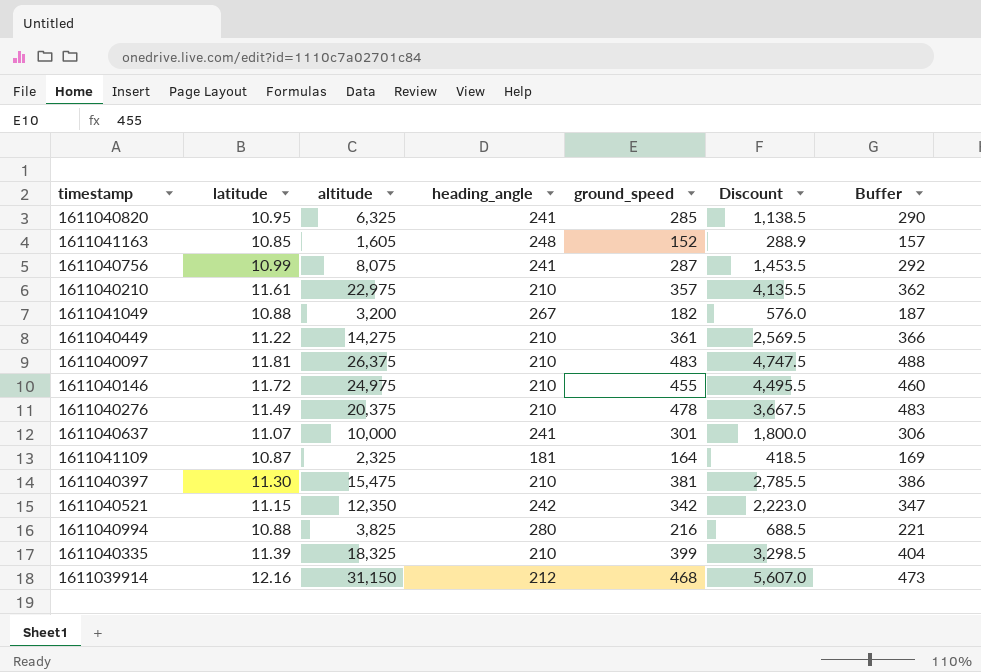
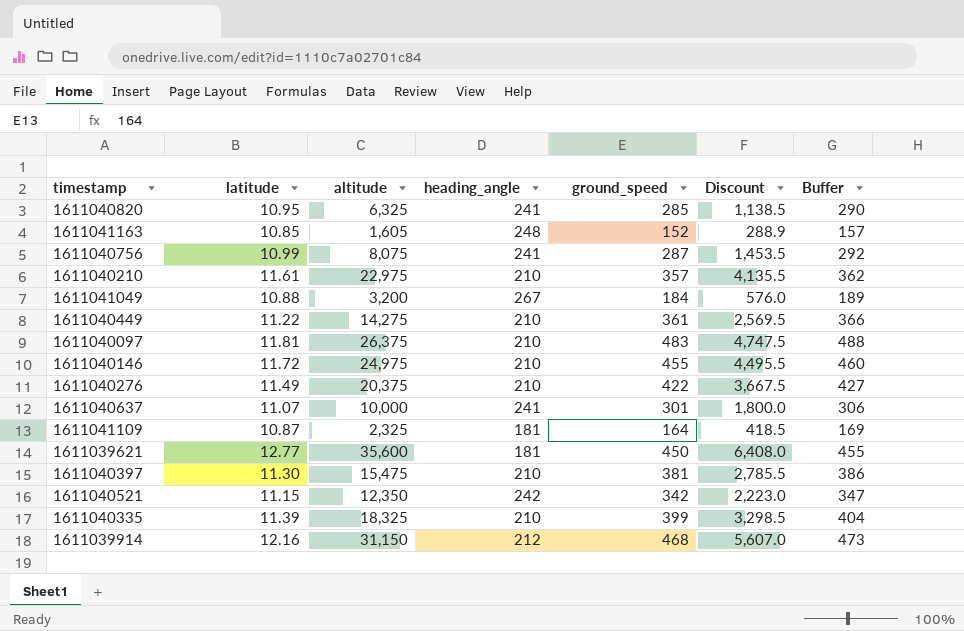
row 1611040994: 10.88 | 3,825 | 280 | 216 | 688.5 | 221 -> none
1611041049 | ground_speed: 182 -> 184
1611041049 | Buffer: 187 -> 189
1611040276 | ground_speed: 478 -> 422
1611040276 | Buffer: 483 -> 427
row 1611039621: none -> 12.77 | 35,600 | 181 | 450 | 6,408.0 | 455

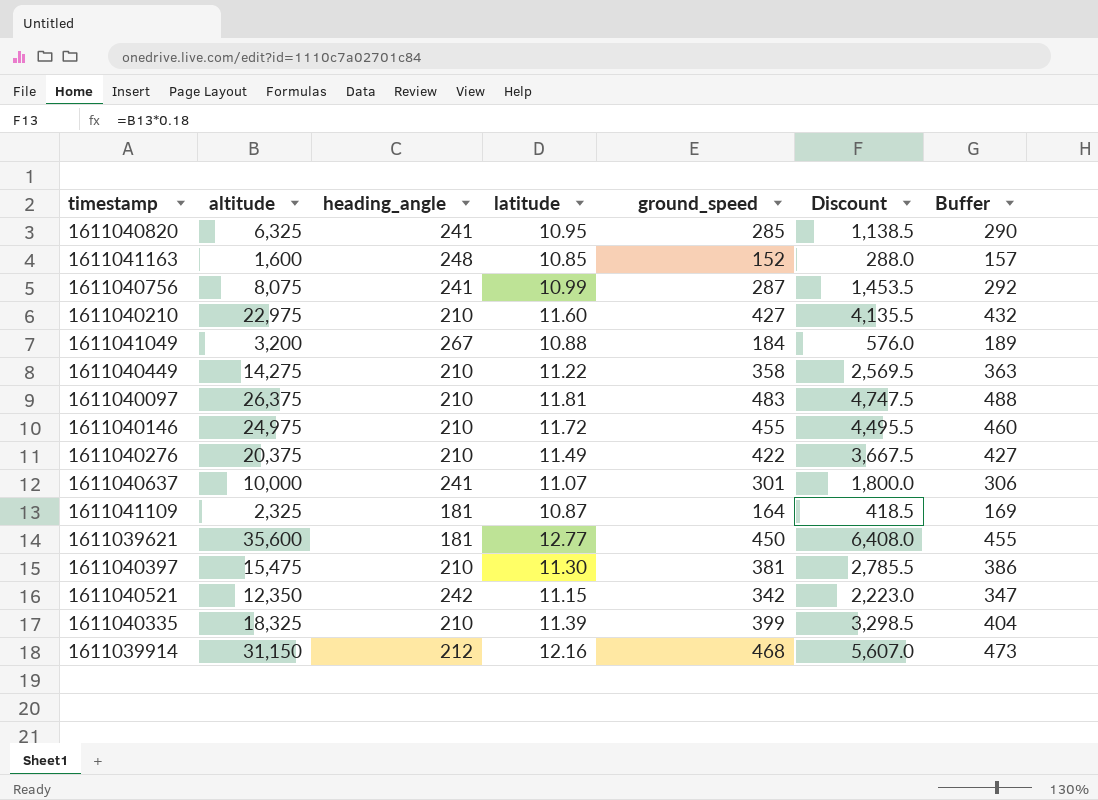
column latitude | position: 2 -> 4
1611041163 | altitude: 1,605 -> 1,600
1611041163 | Discount: 288.9 -> 288.0
1611040210 | latitude: 11.61 -> 11.60
1611040210 | ground_speed: 357 -> 427
1611040210 | Buffer: 362 -> 432
1611040449 | ground_speed: 361 -> 358
1611040449 | Buffer: 366 -> 363

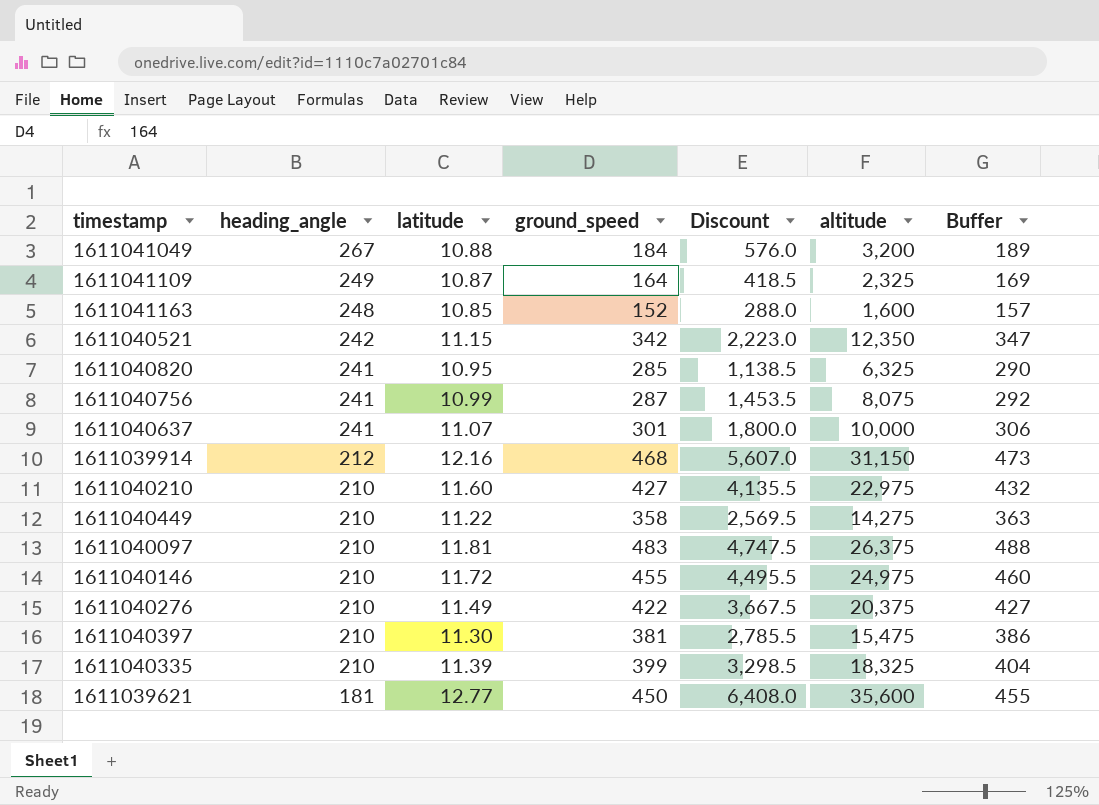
row order: none -> heading_angle descending
column altitude | position: 2 -> 6
1611041109 | heading_angle: 181 -> 249

